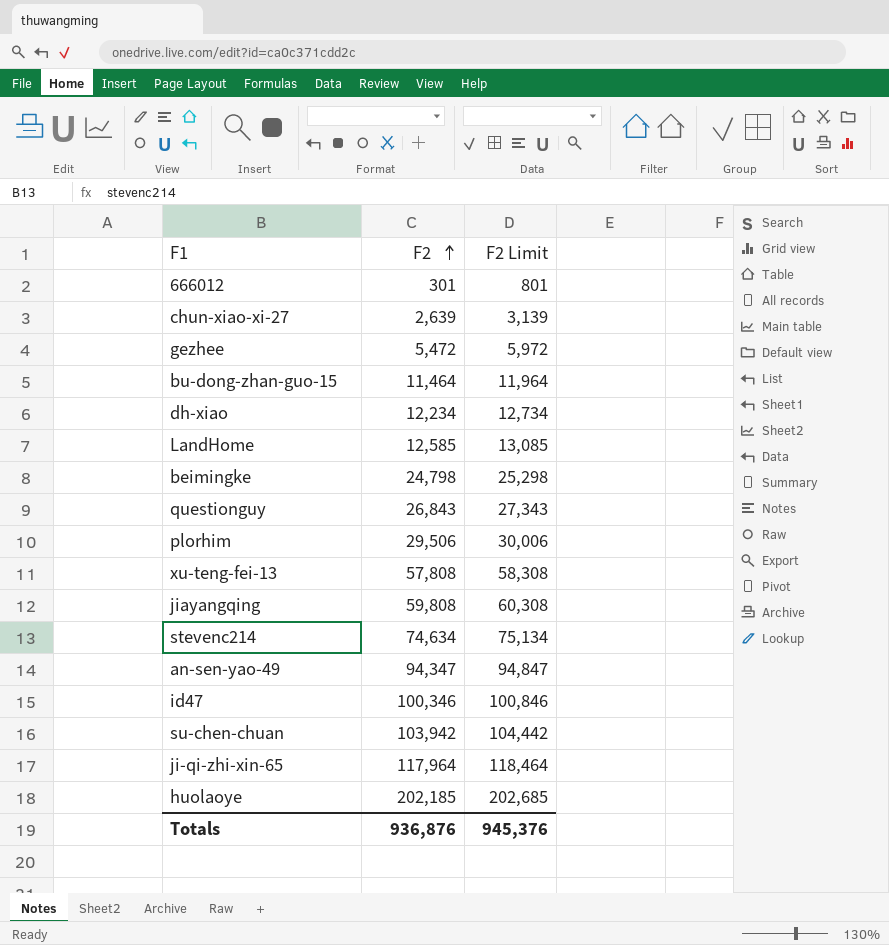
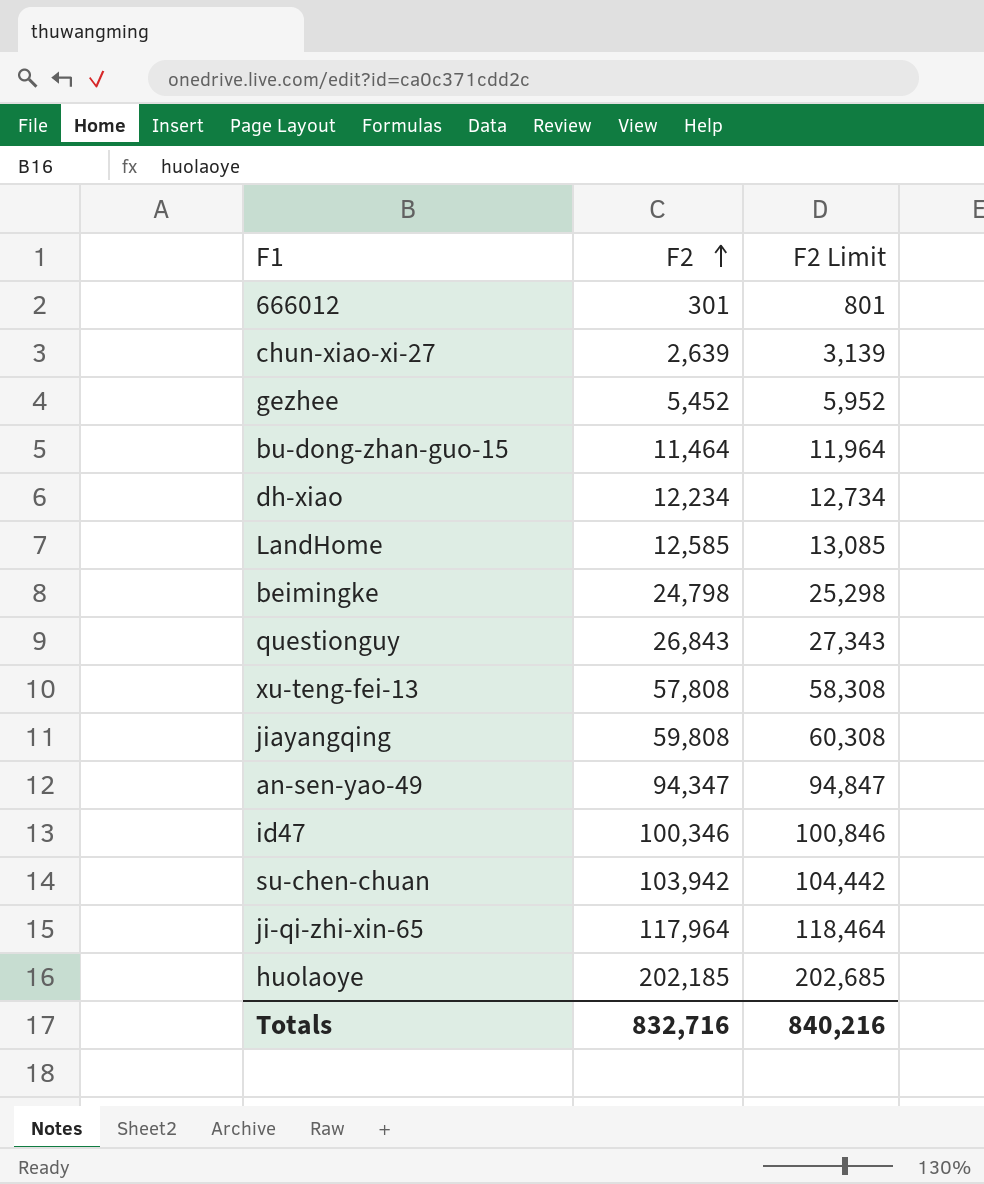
row plorhim: 29,506 | 30,006 -> none
row stevenc214: 74,634 | 75,134 -> none
gezhee | F2: 5,472 -> 5,452
gezhee | F2 Limit: 5,972 -> 5,952
Totals | F2: 936,876 -> 832,716
Totals | F2 Limit: 945,376 -> 840,216

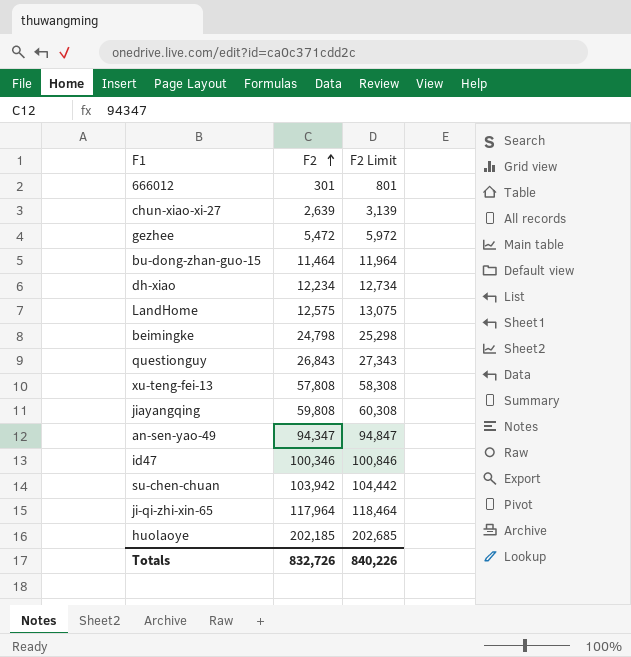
gezhee | F2: 5,452 -> 5,472
gezhee | F2 Limit: 5,952 -> 5,972
LandHome | F2: 12,585 -> 12,575
LandHome | F2 Limit: 13,085 -> 13,075
Totals | F2: 832,716 -> 832,726
Totals | F2 Limit: 840,216 -> 840,226

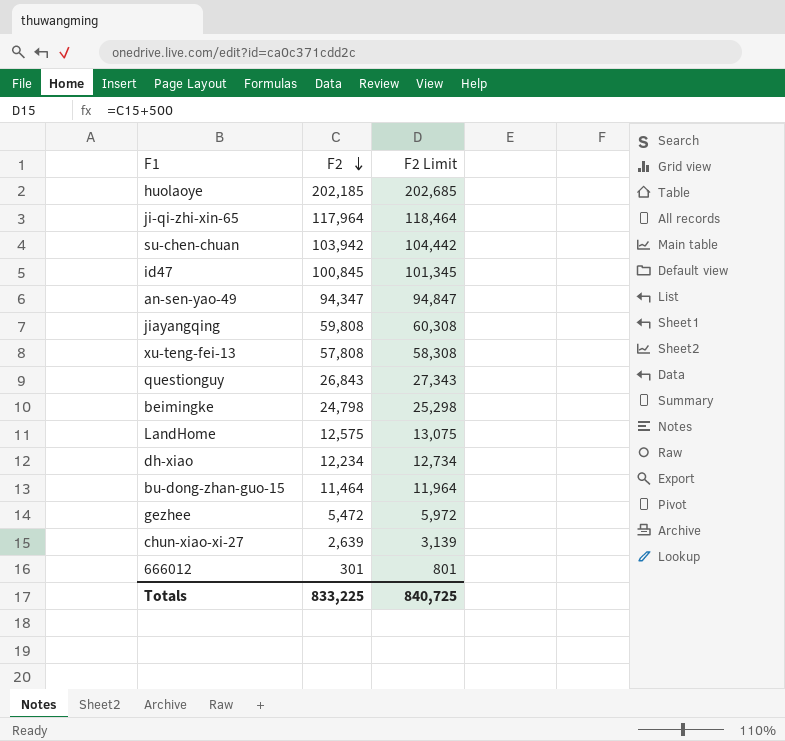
row order: F2 ascending -> F2 descending
id47 | F2: 100,346 -> 100,845
id47 | F2 Limit: 100,846 -> 101,345
Totals | F2: 832,726 -> 833,225
Totals | F2 Limit: 840,226 -> 840,725

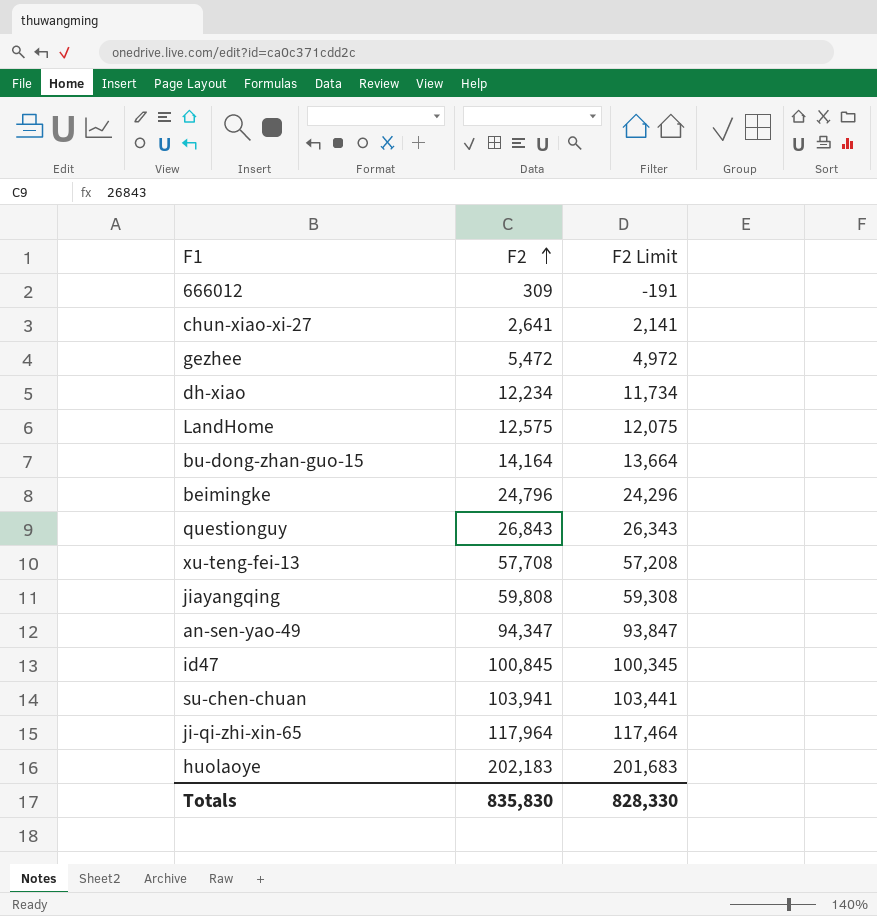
row order: F2 descending -> F2 ascending
column F2 Limit | formula: [F2] + 500 -> [F2] - 500
666012 | F2: 301 -> 309
chun-xiao-xi-27 | F2: 2,639 -> 2,641
bu-dong-zhan-guo-15 | F2: 11,464 -> 14,164
beimingke | F2: 24,798 -> 24,796
xu-teng-fei-13 | F2: 57,808 -> 57,708
su-chen-chuan | F2: 103,942 -> 103,941
huolaoye | F2: 202,185 -> 202,183
Totals | F2: 833,225 -> 835,830
Totals | F2 Limit: 840,725 -> 828,330

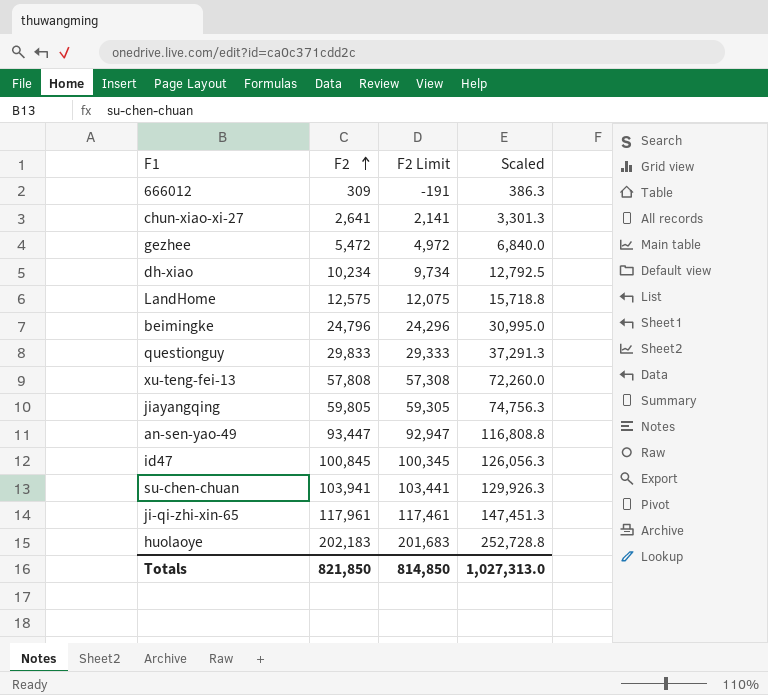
column Scaled | formula: none -> [F2] * 1.25
row bu-dong-zhan-guo-15: 14,164 | 13,664 -> none
dh-xiao | F2: 12,234 -> 10,234
dh-xiao | F2 Limit: 11,734 -> 9,734
questionguy | F2: 26,843 -> 29,833
questionguy | F2 Limit: 26,343 -> 29,333
xu-teng-fei-13 | F2: 57,708 -> 57,808
xu-teng-fei-13 | F2 Limit: 57,208 -> 57,308
jiayangqing | F2: 59,808 -> 59,805
jiayangqing | F2 Limit: 59,308 -> 59,305
an-sen-yao-49 | F2: 94,347 -> 93,447
an-sen-yao-49 | F2 Limit: 93,847 -> 92,947
ji-qi-zhi-xin-65 | F2: 117,964 -> 117,961
ji-qi-zhi-xin-65 | F2 Limit: 117,464 -> 117,461
Totals | F2: 835,830 -> 821,850
Totals | F2 Limit: 828,330 -> 814,850

